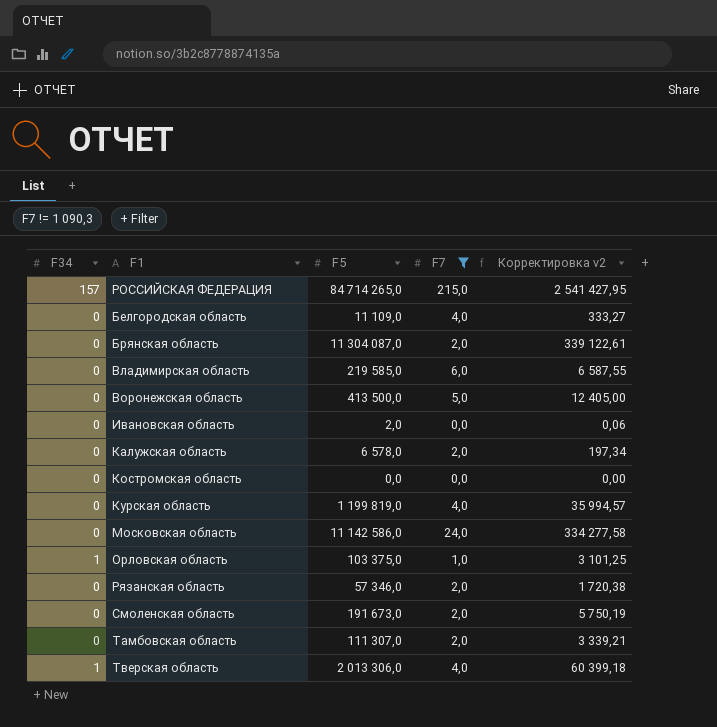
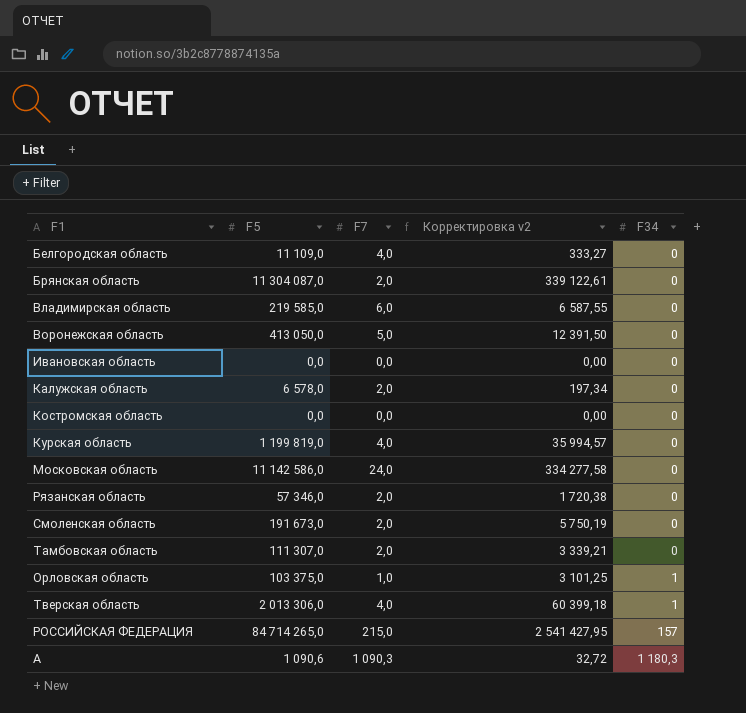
filter: F7 != 1 090,3 -> none
row order: none -> F34 ascending
column F34 | position: 1 -> 5
Воронежская область | F5: 413 500,0 -> 413 050,0
Воронежская область | Корректировка v2: 12 405,00 -> 12 391,50
Ивановская область | F5: 2,0 -> 0,0
Ивановская область | Корректировка v2: 0,06 -> 0,00

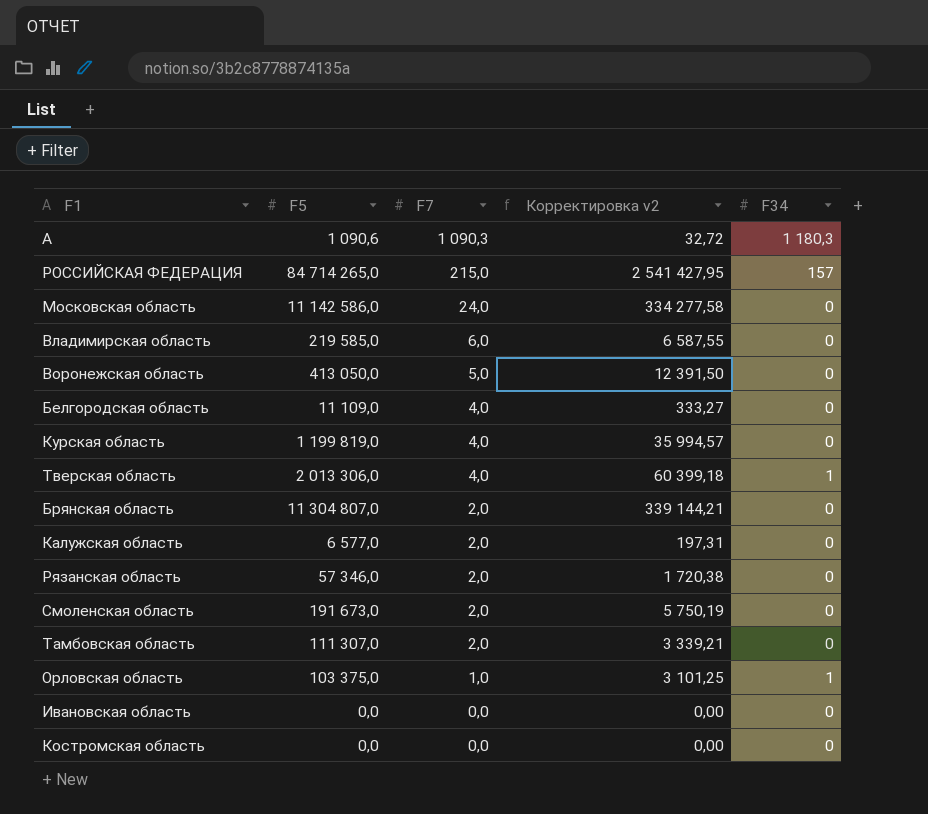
row order: F34 ascending -> F7 descending
Брянская область | F5: 11 304 087,0 -> 11 304 807,0
Брянская область | Корректировка v2: 339 122,61 -> 339 144,21
Калужская область | F5: 6 578,0 -> 6 577,0
Калужская область | Корректировка v2: 197,34 -> 197,31

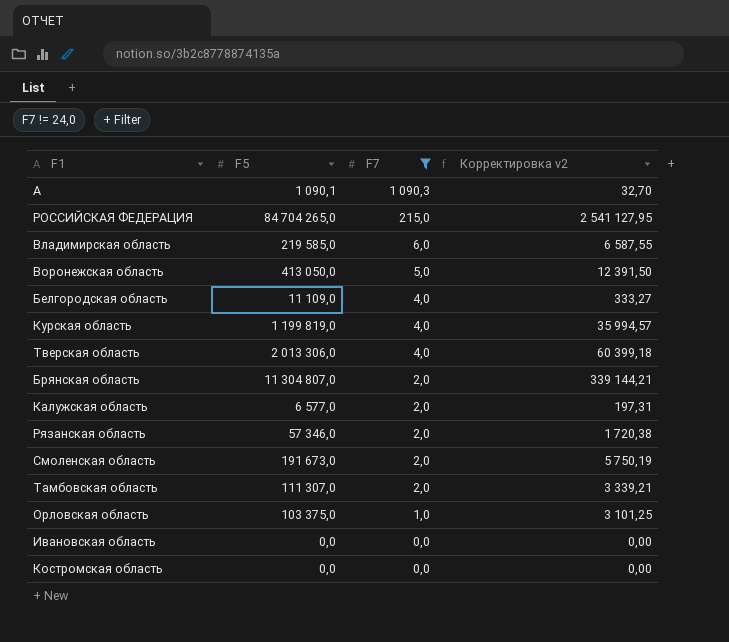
filter: none -> F7 != 24,0
column F34 | position: 5 -> none
A | F5: 1 090,6 -> 1 090,1
A | Корректировка v2: 32,72 -> 32,70
РОССИЙСКАЯ ФЕДЕРАЦИЯ | F5: 84 714 265,0 -> 84 704 265,0
РОССИЙСКАЯ ФЕДЕРАЦИЯ | Корректировка v2: 2 541 427,95 -> 2 541 127,95

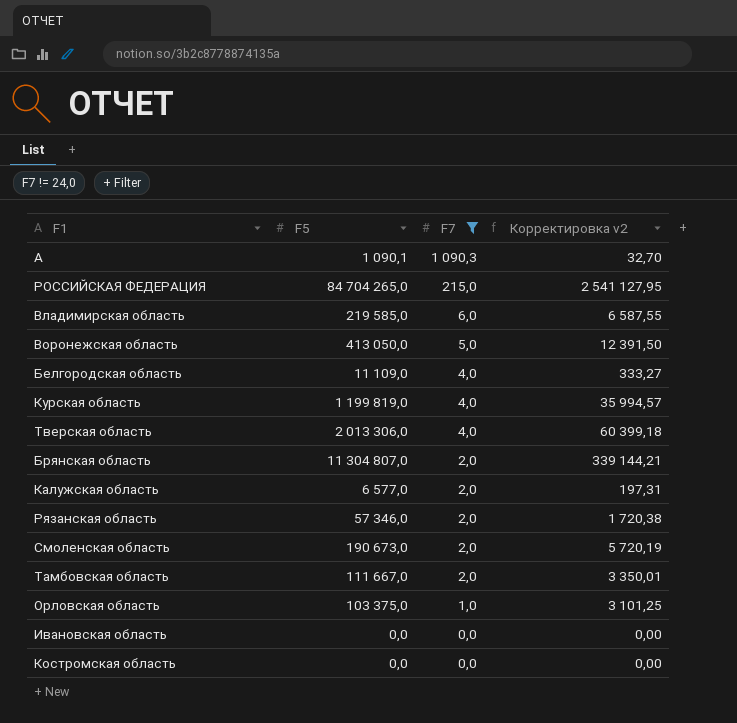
Смоленская область | F5: 191 673,0 -> 190 673,0
Смоленская область | Корректировка v2: 5 750,19 -> 5 720,19
Тамбовская область | F5: 111 307,0 -> 111 667,0
Тамбовская область | Корректировка v2: 3 339,21 -> 3 350,01

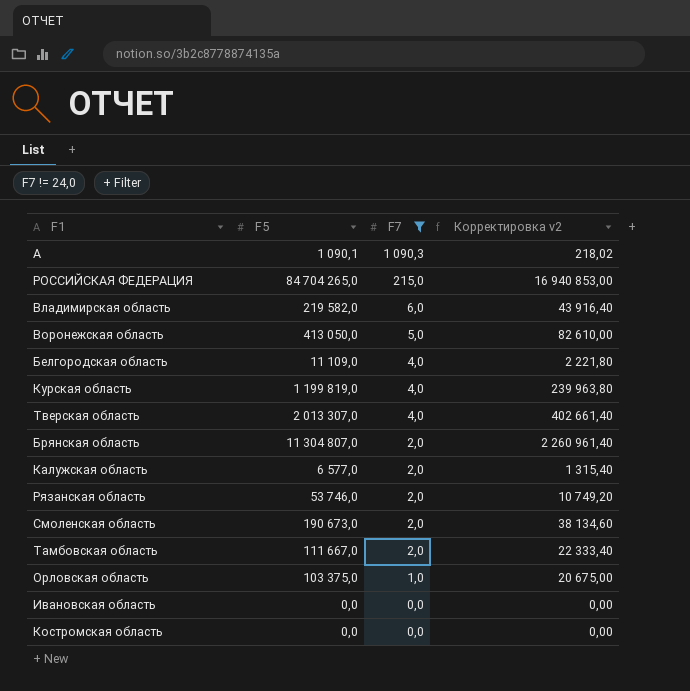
column Корректировка v2 | formula: [F5] * 0,03 -> [F5] * 0,2
Владимирская область | F5: 219 585,0 -> 219 582,0
Тверская область | F5: 2 013 306,0 -> 2 013 307,0
Рязанская область | F5: 57 346,0 -> 53 746,0

